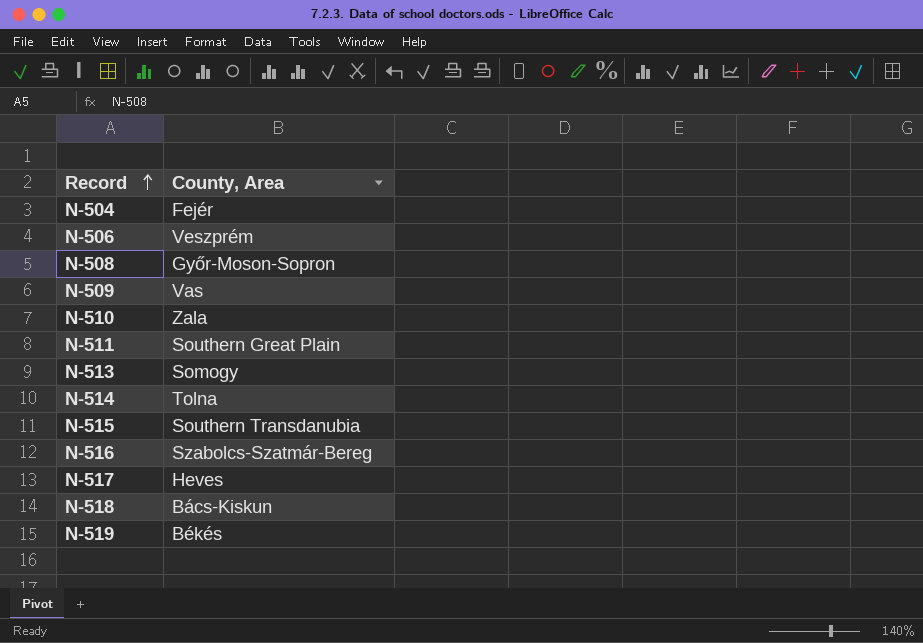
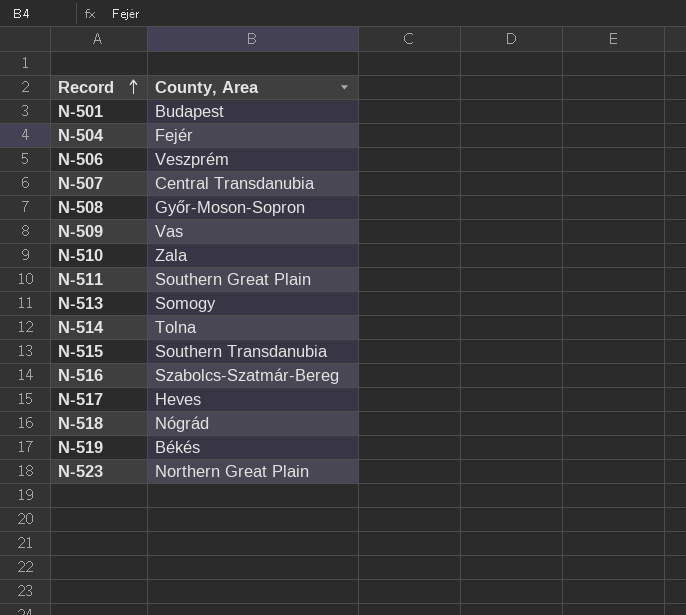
row N-501: none -> Budapest
row N-507: none -> Central Transdanubia
N-518 | County, Area: Bács-Kiskun -> Nógrád
row N-523: none -> Northern Great Plain

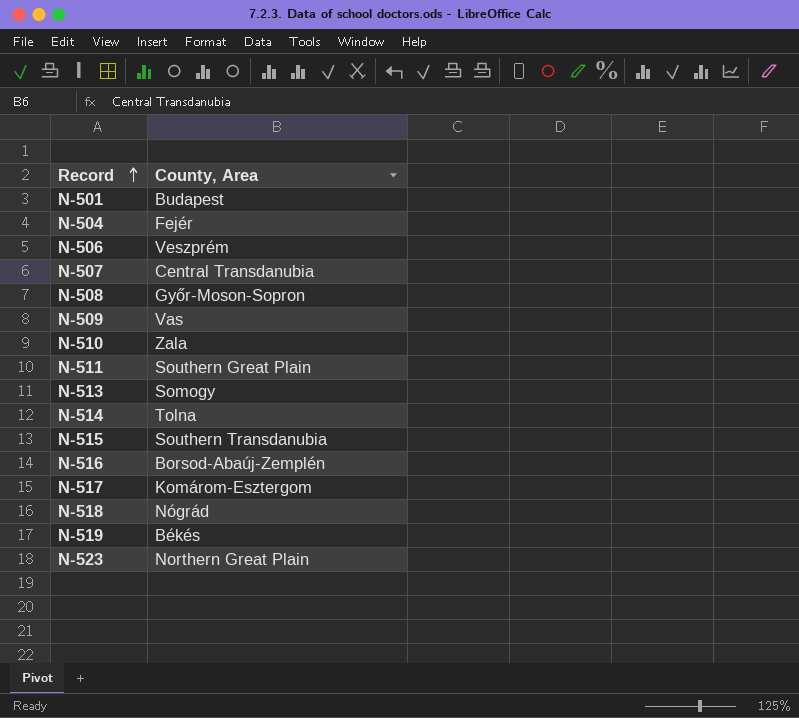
N-516 | County, Area: Szabolcs-Szatmár-Bereg -> Borsod-Abaúj-Zemplén
N-517 | County, Area: Heves -> Komárom-Esztergom

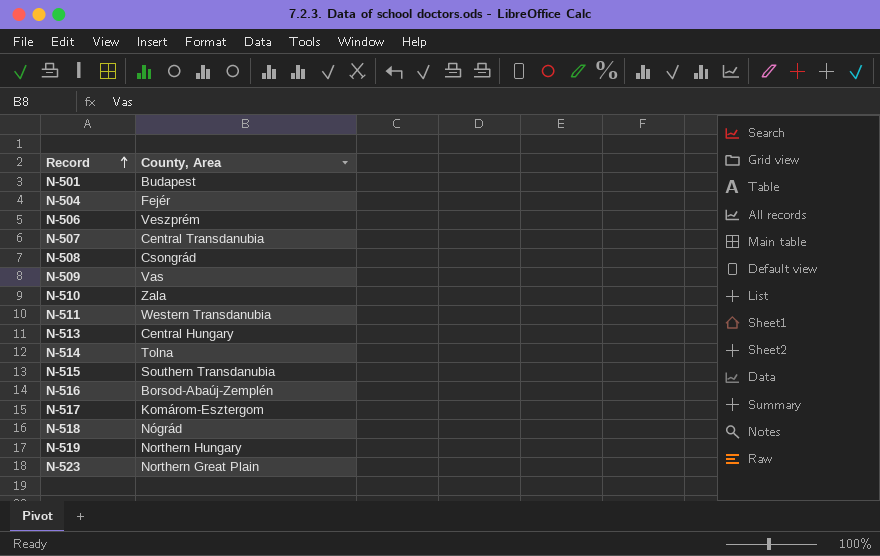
N-508 | County, Area: Győr-Moson-Sopron -> Csongrád
N-511 | County, Area: Southern Great Plain -> Western Transdanubia
N-513 | County, Area: Somogy -> Central Hungary
N-519 | County, Area: Békés -> Northern Hungary

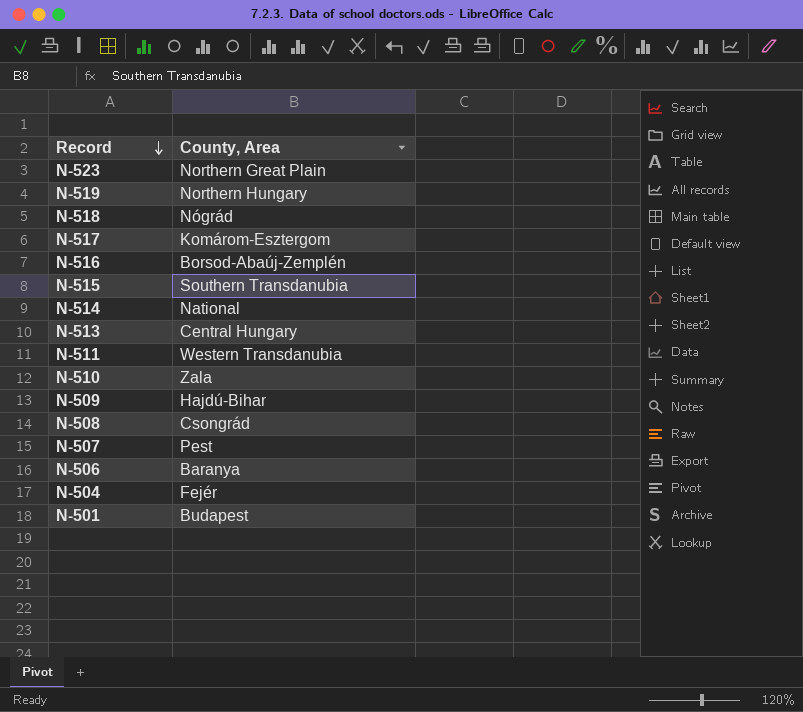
row order: Record ascending -> Record descending
N-514 | County, Area: Tolna -> National
N-509 | County, Area: Vas -> Hajdú-Bihar
N-507 | County, Area: Central Transdanubia -> Pest
N-506 | County, Area: Veszprém -> Baranya

